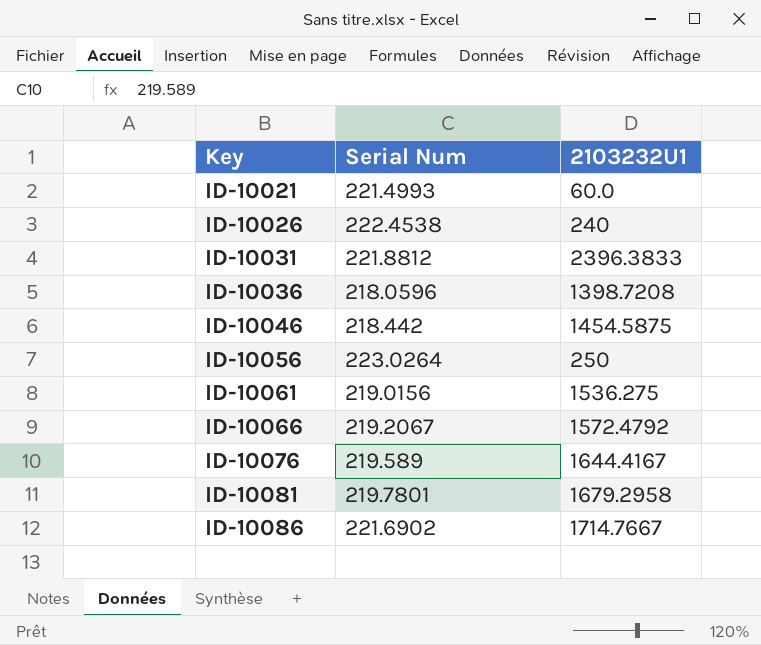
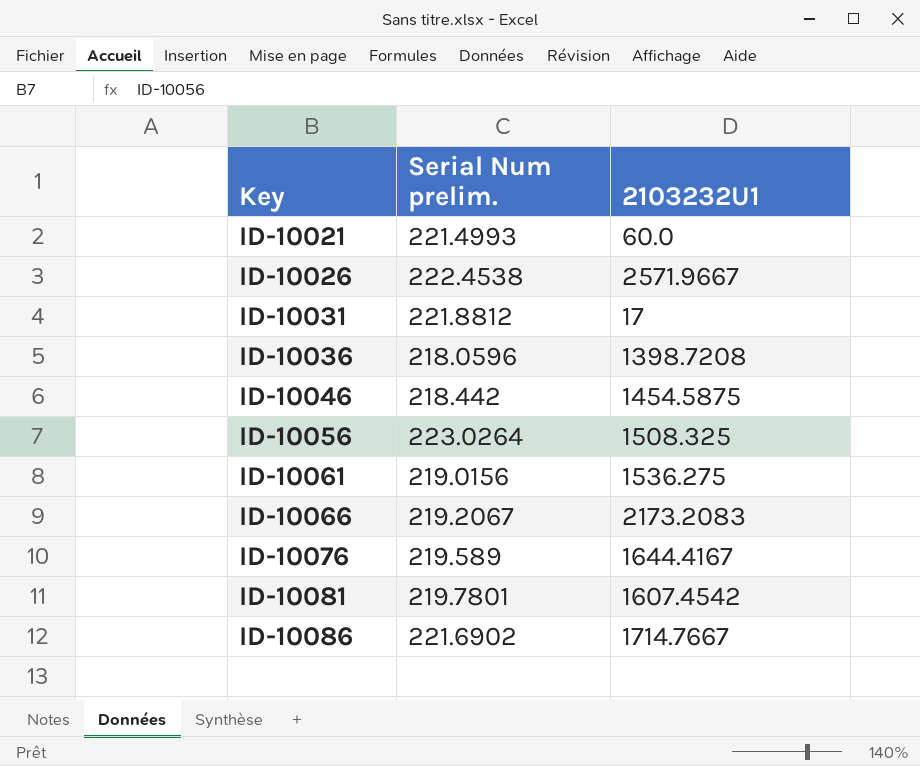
column name: Serial Num -> Serial Num prelim.
ID-10026 | 2103232U1: 240 -> 2571.9667
ID-10031 | 2103232U1: 2396.3833 -> 17
ID-10056 | 2103232U1: 250 -> 1508.325
ID-10066 | 2103232U1: 1572.4792 -> 2173.2083
ID-10081 | 2103232U1: 1679.2958 -> 1607.4542

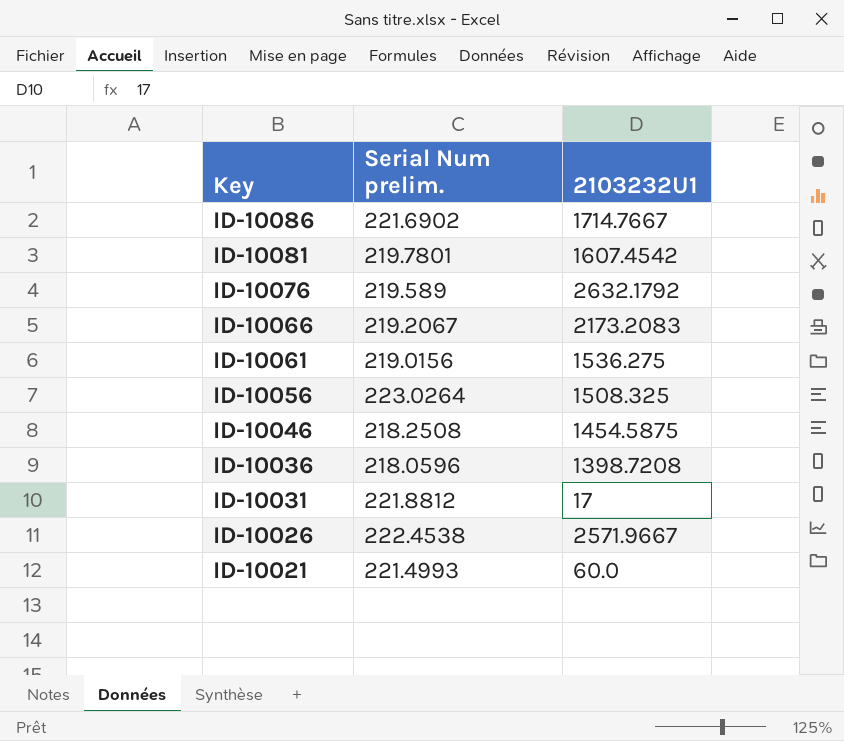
row order: Key ascending -> Key descending
ID-10076 | 2103232U1: 1644.4167 -> 2632.1792
ID-10046 | Serial Num prelim.: 218.442 -> 218.2508

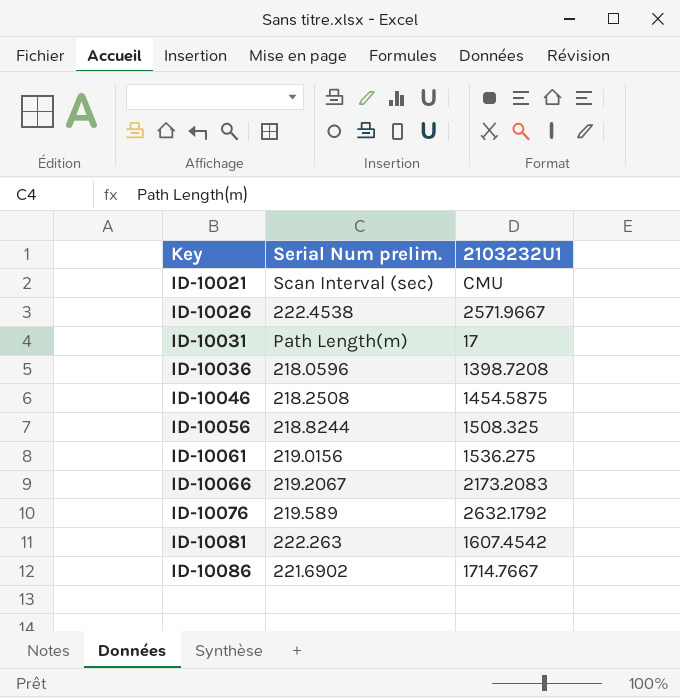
row order: Key descending -> Key ascending
ID-10021 | Serial Num prelim.: 221.4993 -> Scan Interval (sec)
ID-10021 | 2103232U1: 60.0 -> CMU
ID-10031 | Serial Num prelim.: 221.8812 -> Path Length(m)
ID-10056 | Serial Num prelim.: 223.0264 -> 218.8244
ID-10081 | Serial Num prelim.: 219.7801 -> 222.263

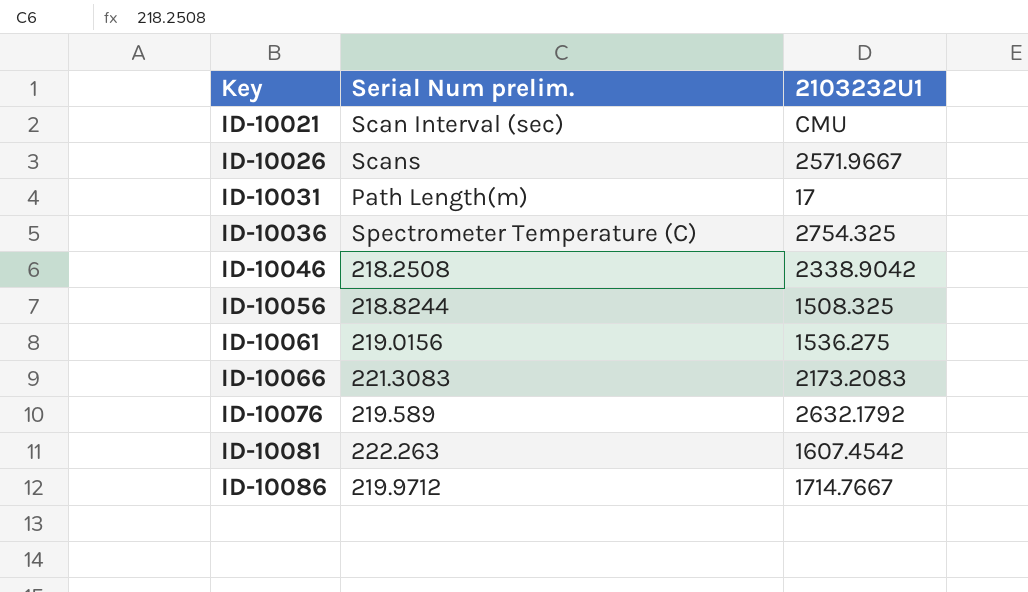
ID-10026 | Serial Num prelim.: 222.4538 -> Scans
ID-10036 | Serial Num prelim.: 218.0596 -> Spectrometer Temperature (C)
ID-10036 | 2103232U1: 1398.7208 -> 2754.325
ID-10046 | 2103232U1: 1454.5875 -> 2338.9042
ID-10066 | Serial Num prelim.: 219.2067 -> 221.3083
ID-10086 | Serial Num prelim.: 221.6902 -> 219.9712

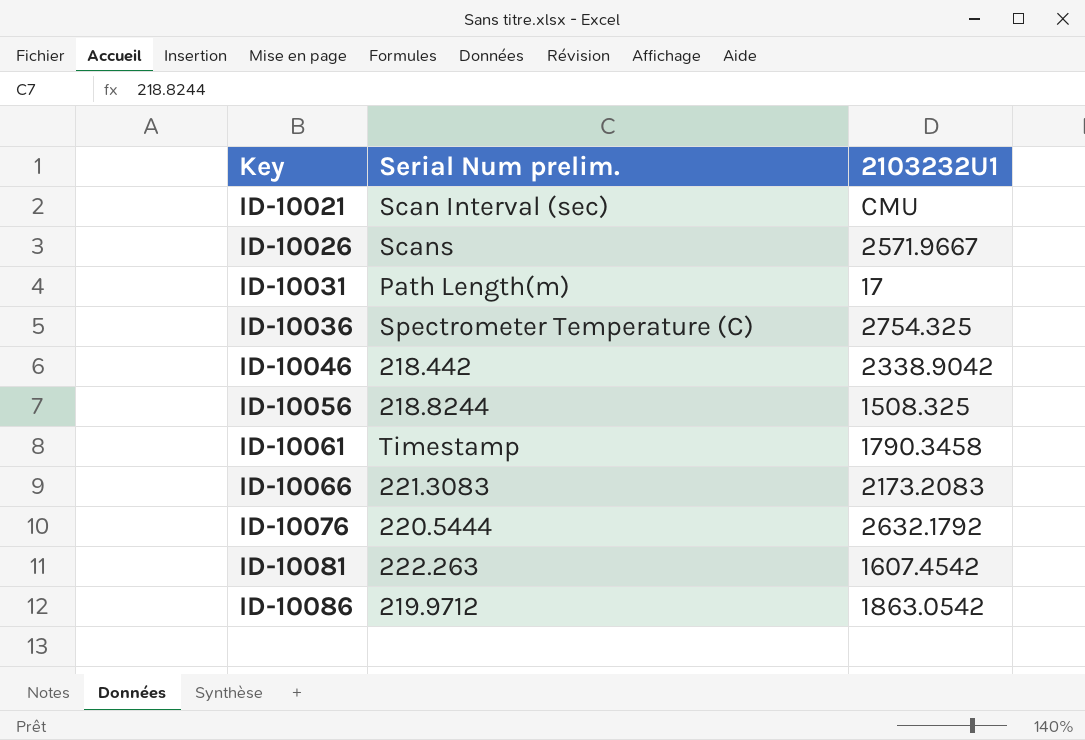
ID-10046 | Serial Num prelim.: 218.2508 -> 218.442
ID-10061 | Serial Num prelim.: 219.0156 -> Timestamp
ID-10061 | 2103232U1: 1536.275 -> 1790.3458
ID-10076 | Serial Num prelim.: 219.589 -> 220.5444
ID-10086 | 2103232U1: 1714.7667 -> 1863.0542

